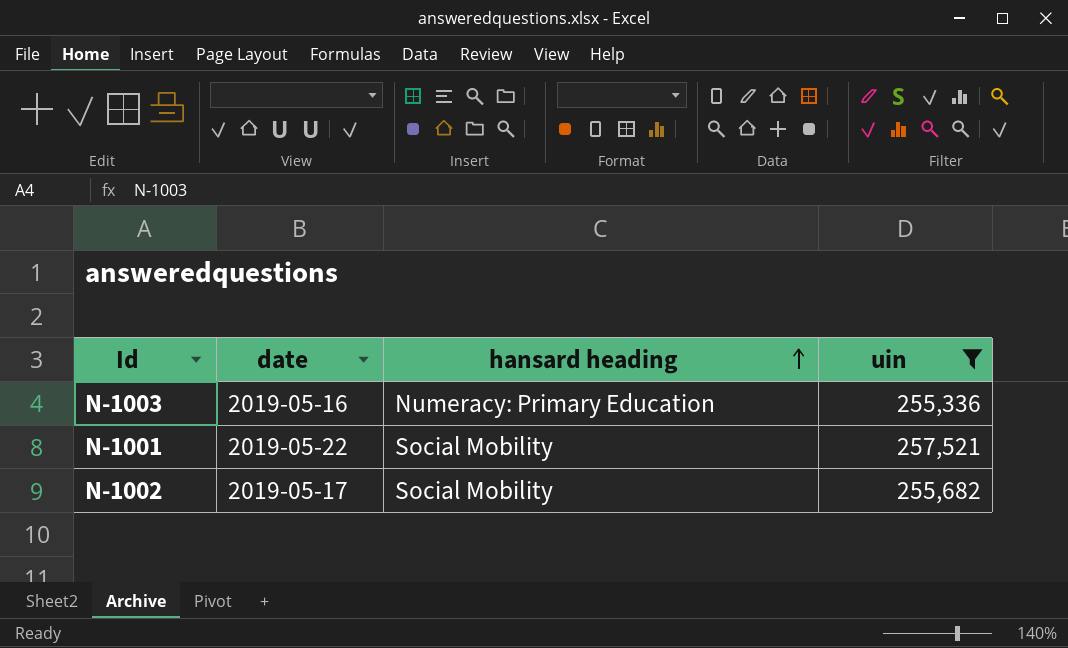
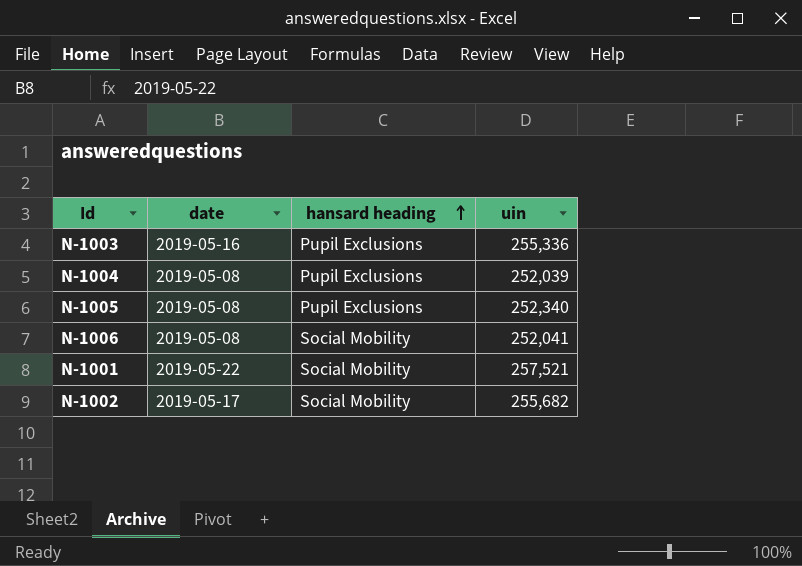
filter: uin >= 255,336 -> none
N-1003 | hansard heading: Numeracy: Primary Education -> Pupil Exclusions

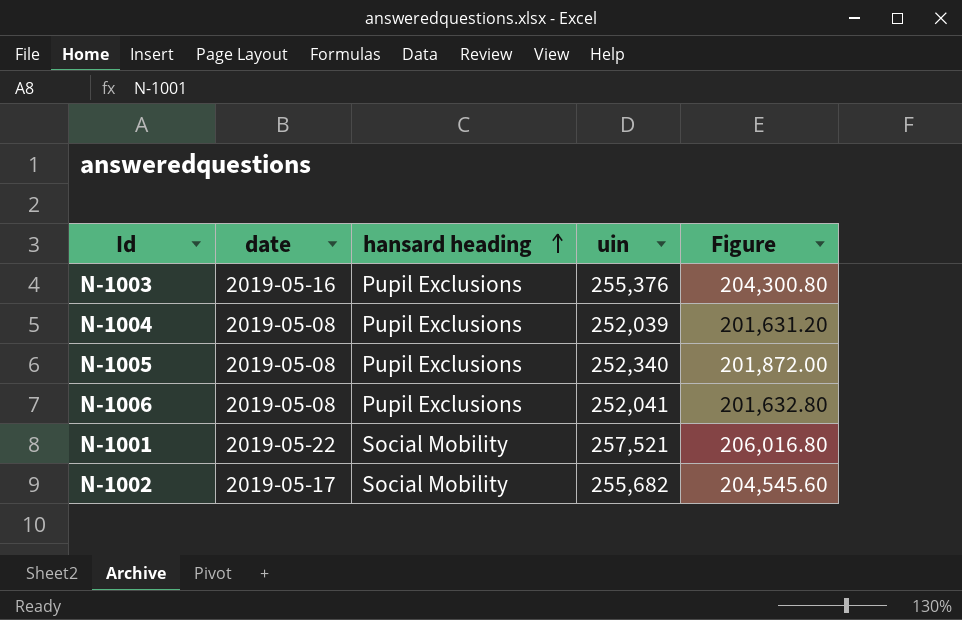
column Figure | formula: none -> [uin] * 0.8
N-1003 | uin: 255,336 -> 255,376
N-1006 | hansard heading: Social Mobility -> Pupil Exclusions

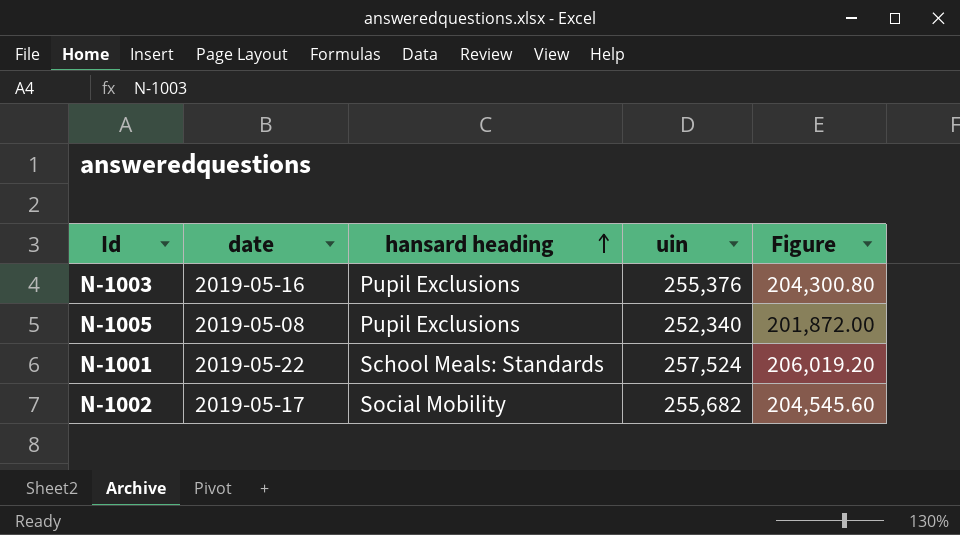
row N-1004: 2019-05-08 | Pupil Exclusions | 252,039 | 201,631.20 -> none
row N-1006: 2019-05-08 | Pupil Exclusions | 252,041 | 201,632.80 -> none
N-1001 | hansard heading: Social Mobility -> School Meals: Standards
N-1001 | uin: 257,521 -> 257,524
N-1001 | Figure: 206,016.80 -> 206,019.20

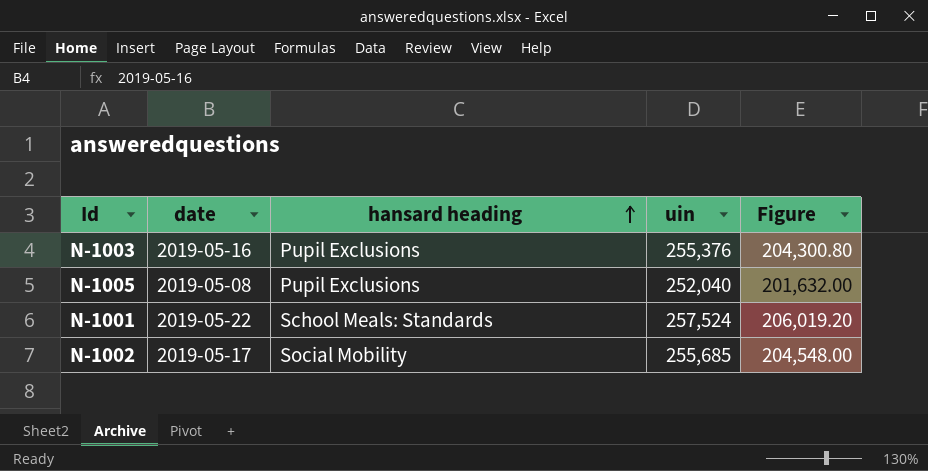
N-1005 | uin: 252,340 -> 252,040
N-1005 | Figure: 201,872.00 -> 201,632.00
N-1002 | uin: 255,682 -> 255,685
N-1002 | Figure: 204,545.60 -> 204,548.00

